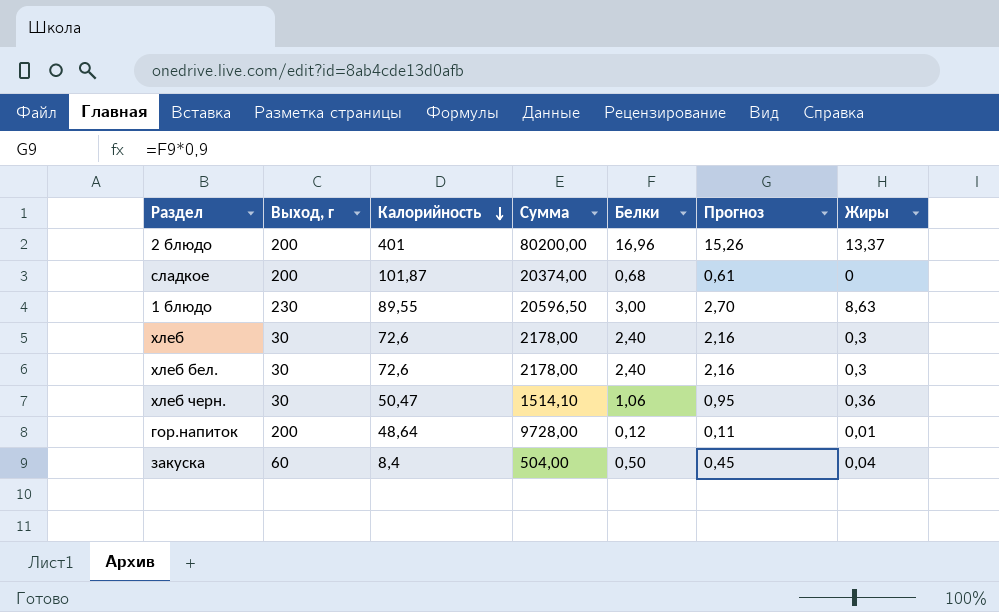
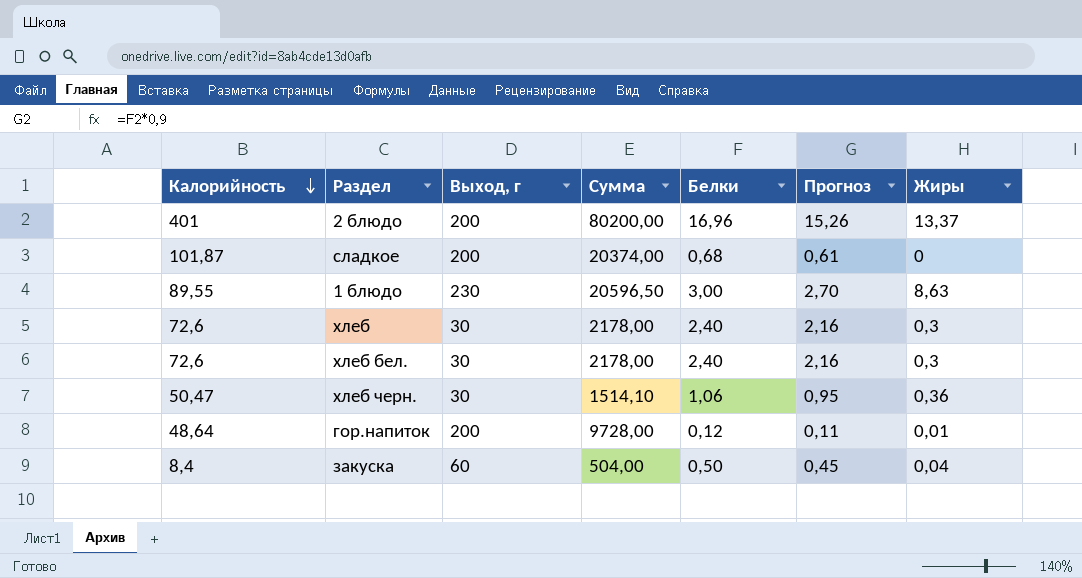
column Калорийность | position: 3 -> 1

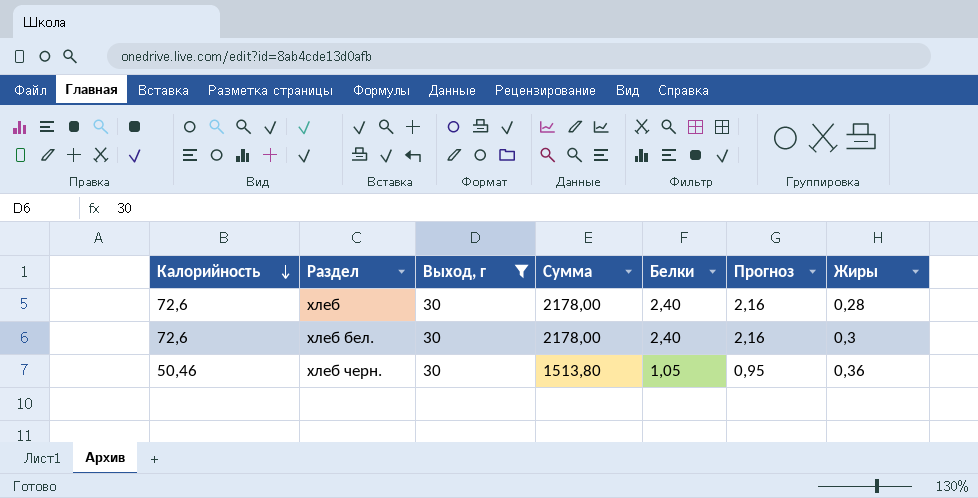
filter: none -> Выход, г = 30
хлеб | Жиры: 0,3 -> 0,28
хлеб черн. | Калорийность: 50,47 -> 50,46
хлеб черн. | Сумма: 1514,10 -> 1513,80
хлеб черн. | Белки: 1,06 -> 1,05

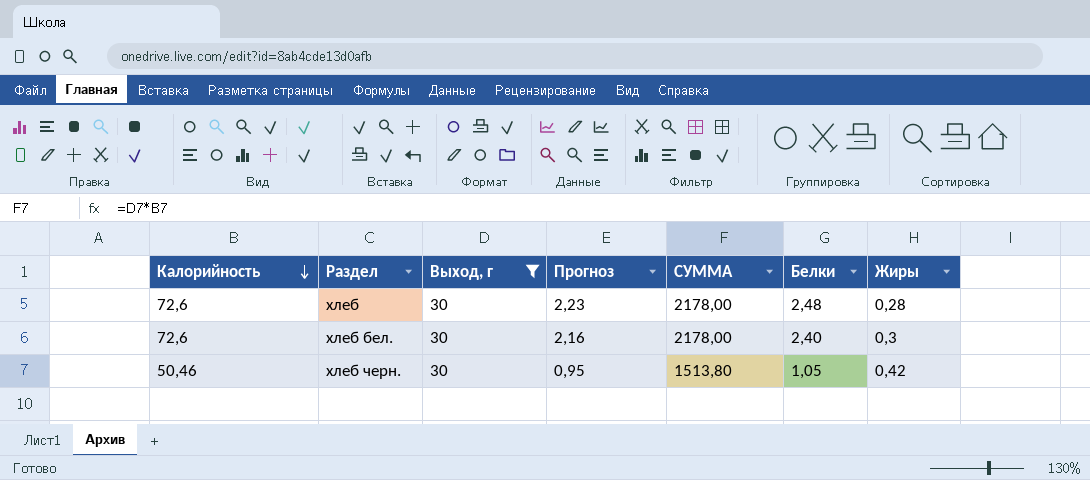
column Прогноз | position: 6 -> 4
column name: Сумма -> СУММА
хлеб | Прогноз: 2,16 -> 2,23
хлеб | Белки: 2,40 -> 2,48
хлеб черн. | Жиры: 0,36 -> 0,42

